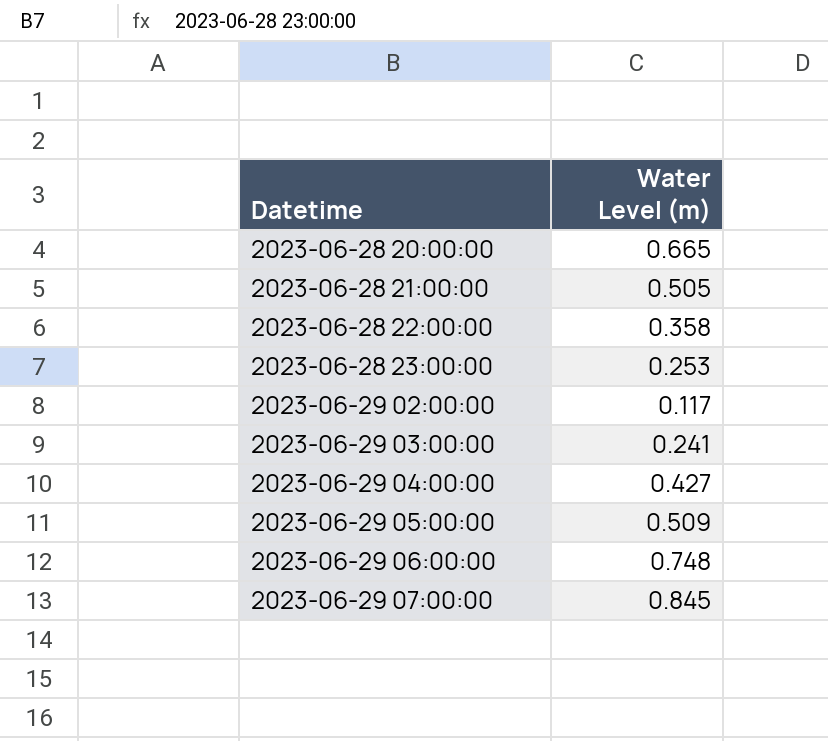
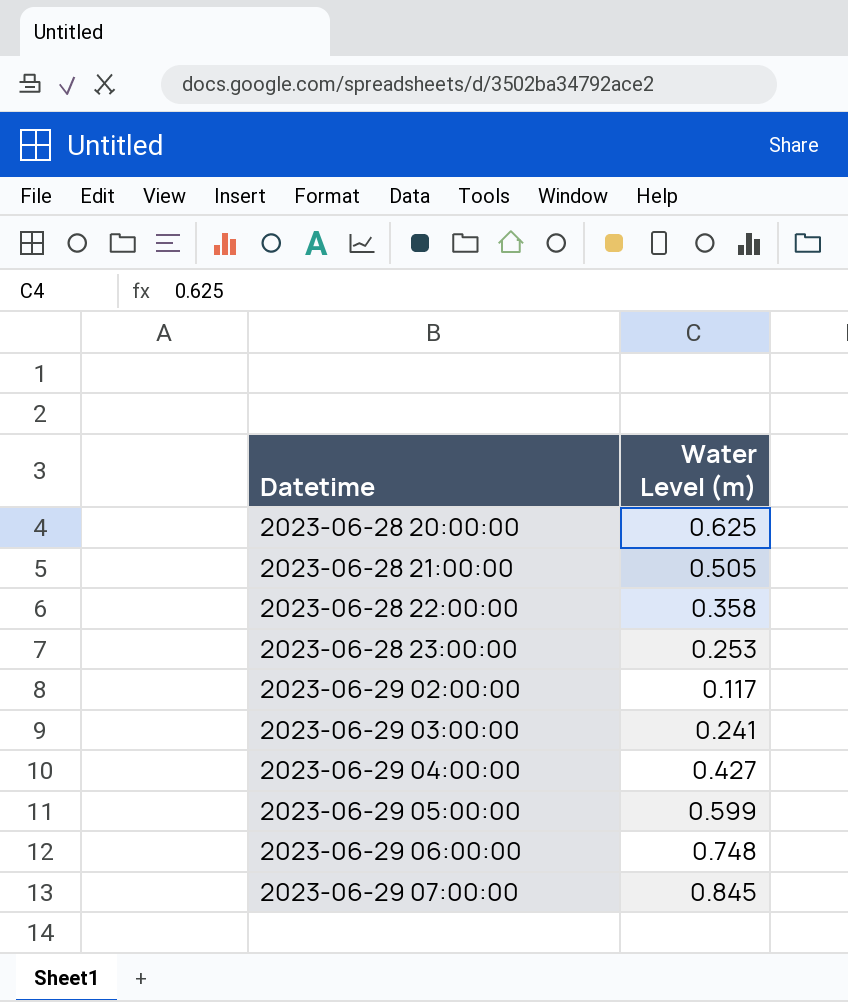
2023-06-28 20:00:00 | Water Level (m): 0.665 -> 0.625
2023-06-29 05:00:00 | Water Level (m): 0.509 -> 0.599

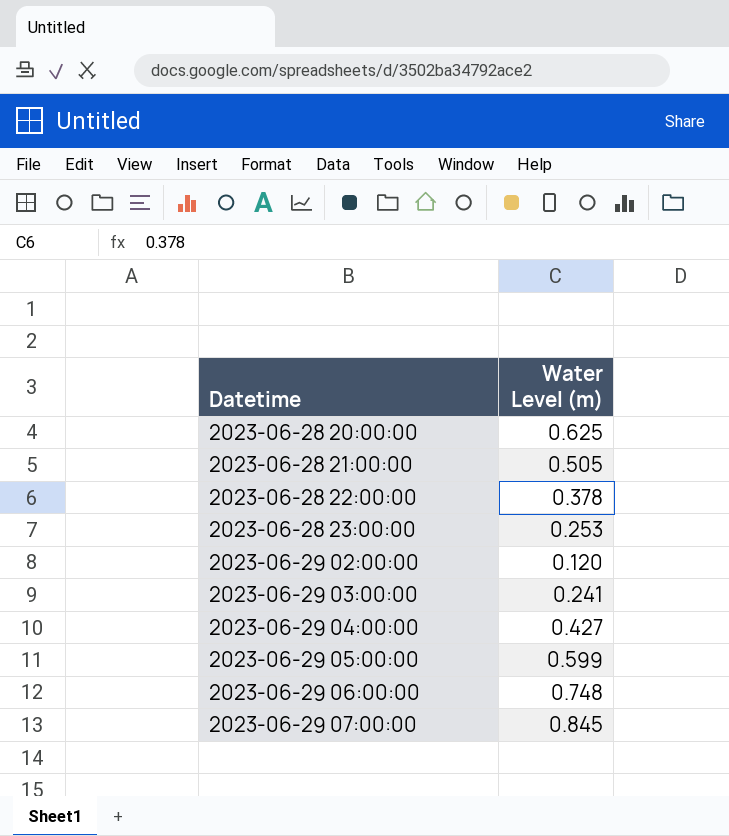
2023-06-28 22:00:00 | Water Level (m): 0.358 -> 0.378
2023-06-29 02:00:00 | Water Level (m): 0.117 -> 0.120

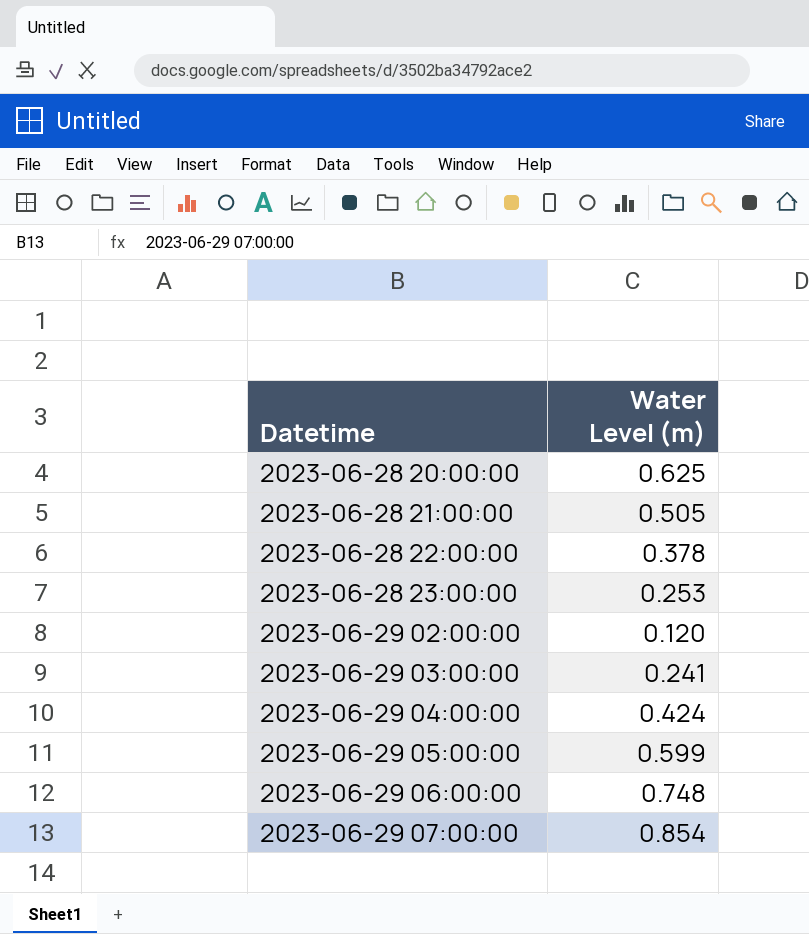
2023-06-29 04:00:00 | Water Level (m): 0.427 -> 0.424
2023-06-29 07:00:00 | Water Level (m): 0.845 -> 0.854

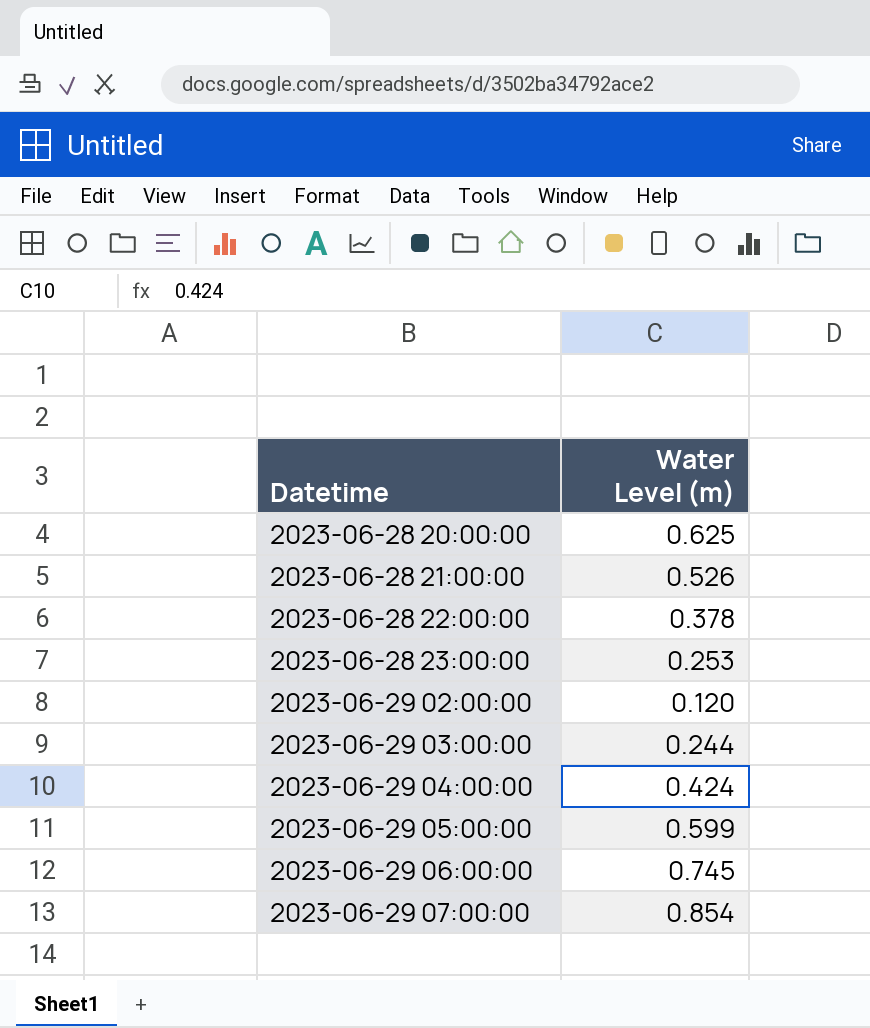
2023-06-28 21:00:00 | Water Level (m): 0.505 -> 0.526
2023-06-29 03:00:00 | Water Level (m): 0.241 -> 0.244
2023-06-29 06:00:00 | Water Level (m): 0.748 -> 0.745

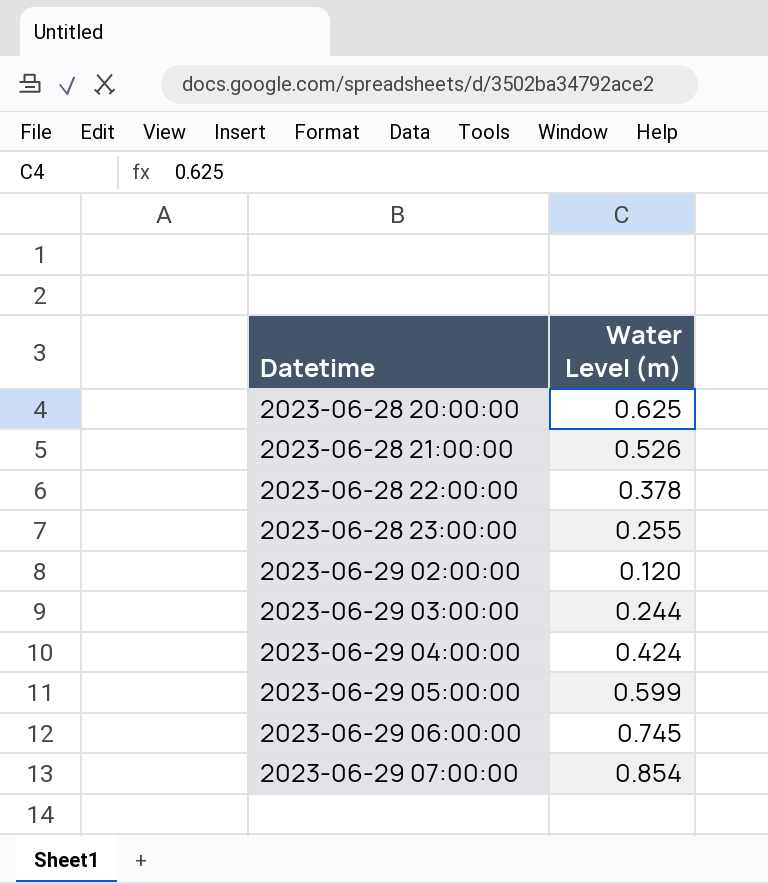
2023-06-28 23:00:00 | Water Level (m): 0.253 -> 0.255

